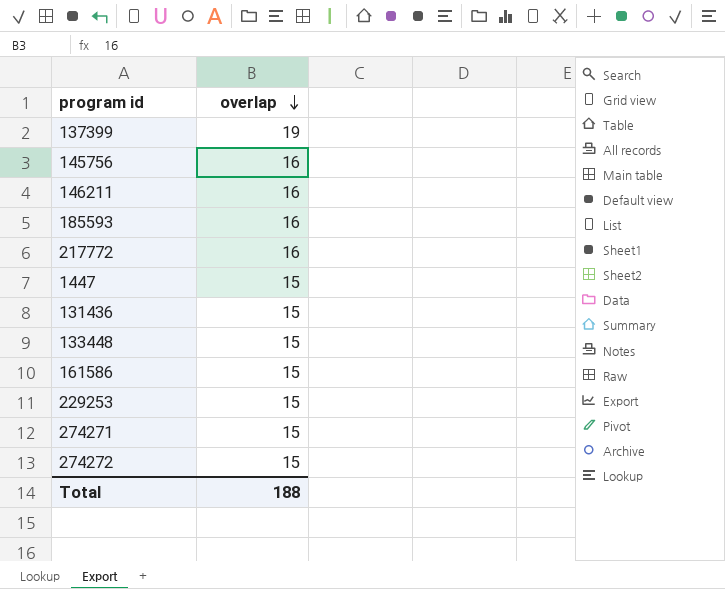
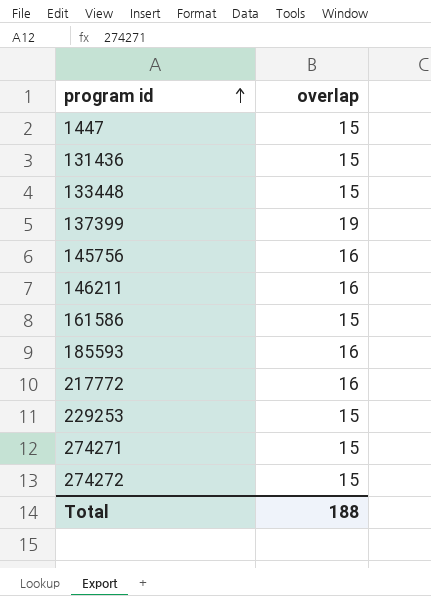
row order: overlap descending -> program id ascending

